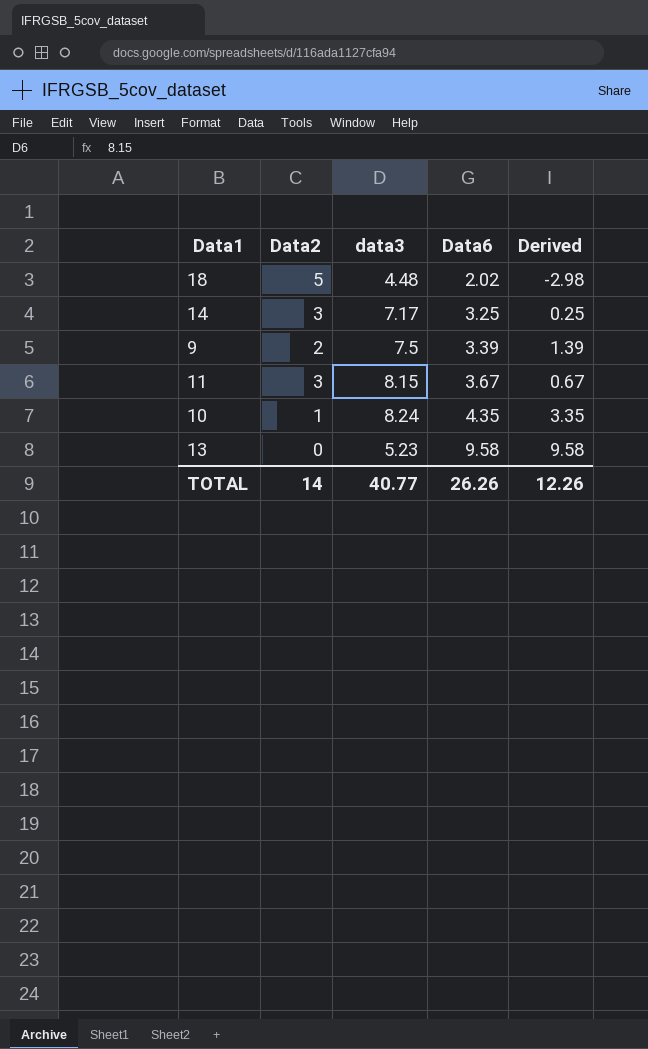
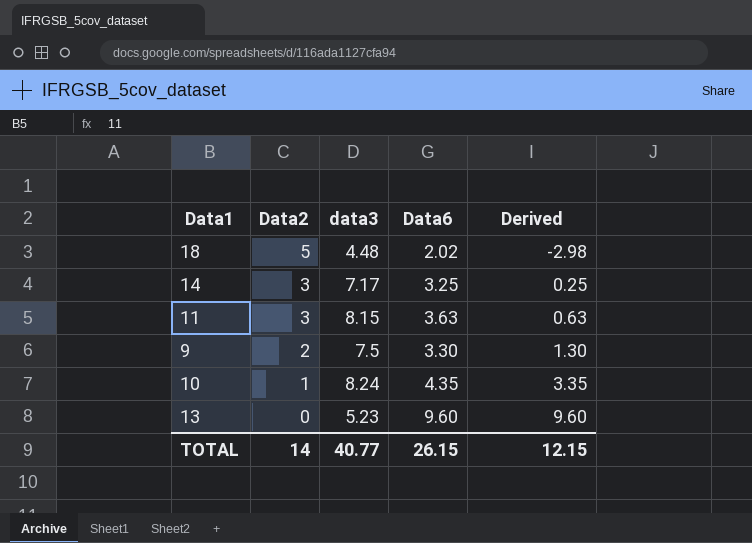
row order: Data6 ascending -> Data2 descending
11 | Data6: 3.67 -> 3.63
11 | Derived: 0.67 -> 0.63
9 | Data6: 3.39 -> 3.30
9 | Derived: 1.39 -> 1.30
13 | Data6: 9.58 -> 9.60
13 | Derived: 9.58 -> 9.60
TOTAL | Data6: 26.26 -> 26.15
TOTAL | Derived: 12.26 -> 12.15

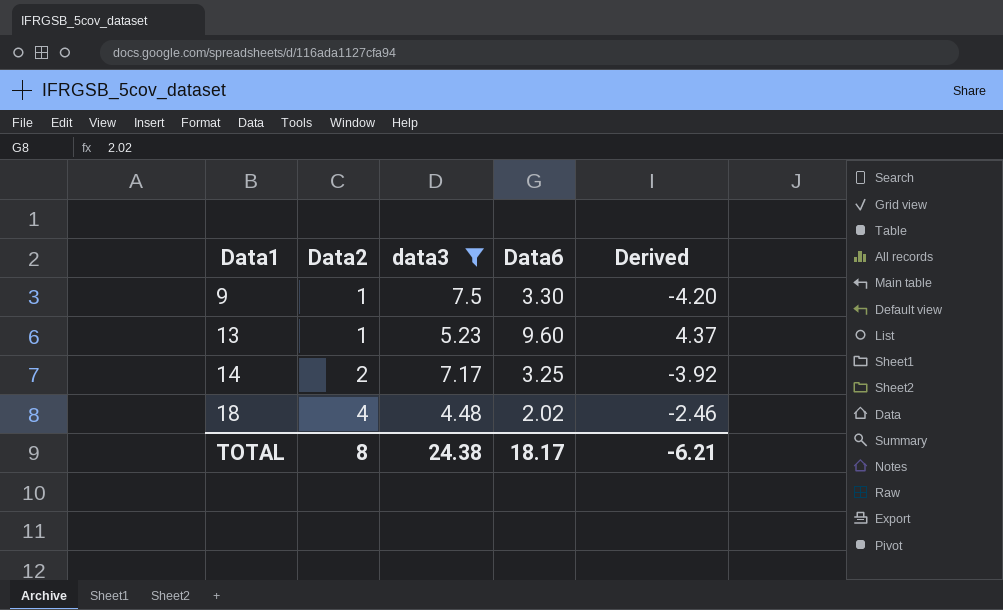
filter: none -> data3 <= 7.5
row order: Data2 descending -> Data1 ascending
column Derived | formula: [Data6] - [Data2] -> [Data6] - [data3]
9 | Data2: 2 -> 1
13 | Data2: 0 -> 1
14 | Data2: 3 -> 2
18 | Data2: 5 -> 4
TOTAL | Data2: 14 -> 8
TOTAL | data3: 40.77 -> 24.38
TOTAL | Data6: 26.15 -> 18.17
TOTAL | Derived: 12.15 -> -6.21

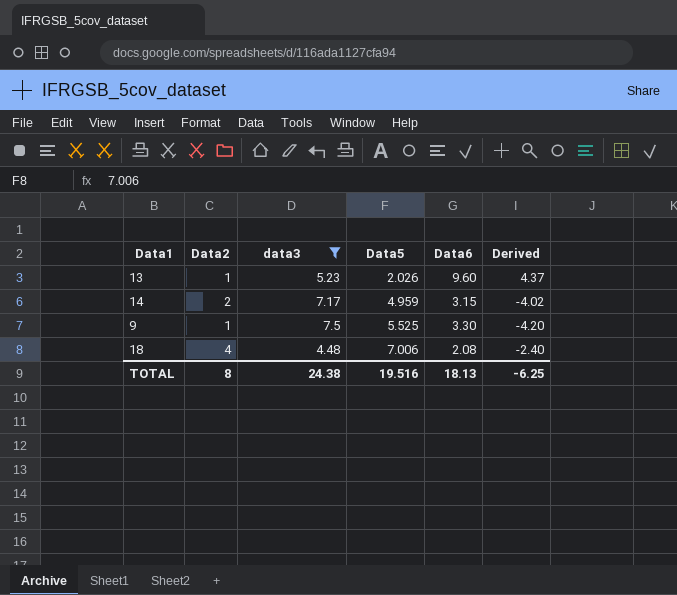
row order: Data1 ascending -> Data5 ascending
column Data5 | position: none -> 4
14 | Data6: 3.25 -> 3.15
14 | Derived: -3.92 -> -4.02
18 | Data6: 2.02 -> 2.08
18 | Derived: -2.46 -> -2.40
TOTAL | Data6: 18.17 -> 18.13
TOTAL | Derived: -6.21 -> -6.25

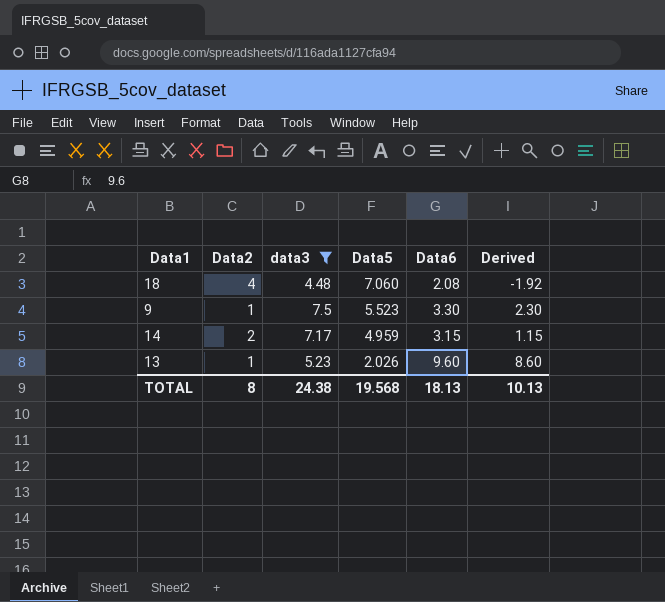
row order: Data5 ascending -> Data5 descending
column Derived | formula: [Data6] - [data3] -> [Data6] - [Data2]
18 | Data5: 7.006 -> 7.060
9 | Data5: 5.525 -> 5.523
TOTAL | Data5: 19.516 -> 19.568
TOTAL | Derived: -6.25 -> 10.13

